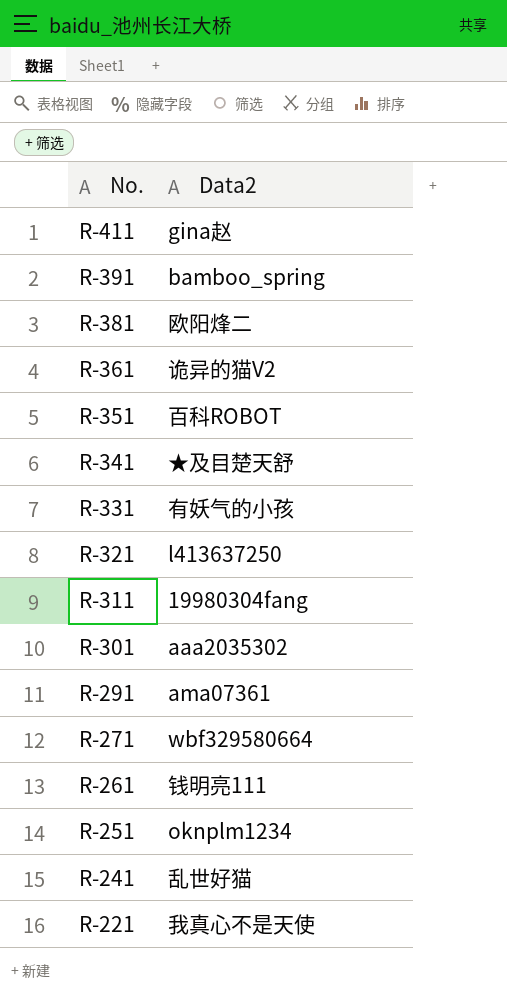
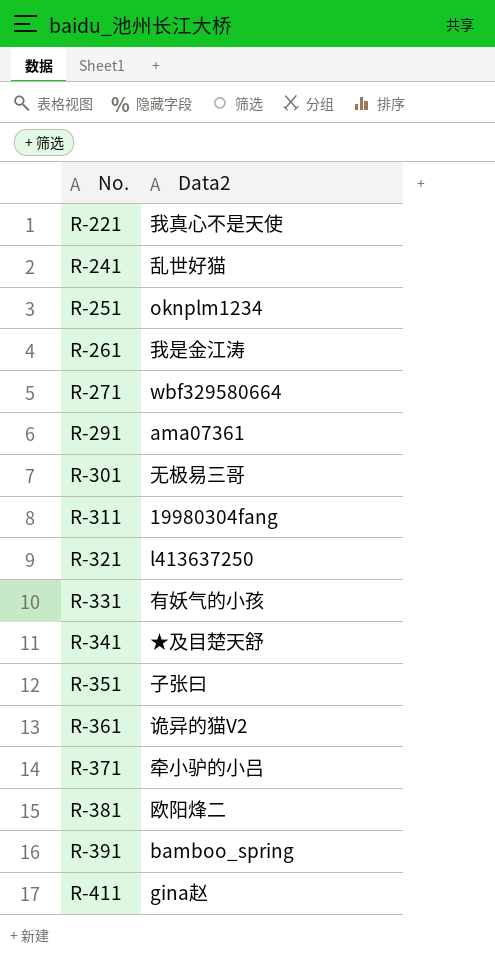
row order: No. descending -> No. ascending
R-261 | Data2: 钱明亮111 -> 我是金江涛
R-301 | Data2: aaa2035302 -> 无极易三哥
R-351 | Data2: 百科ROBOT -> 子张曰
row R-371: none -> 牵小驴的小吕

